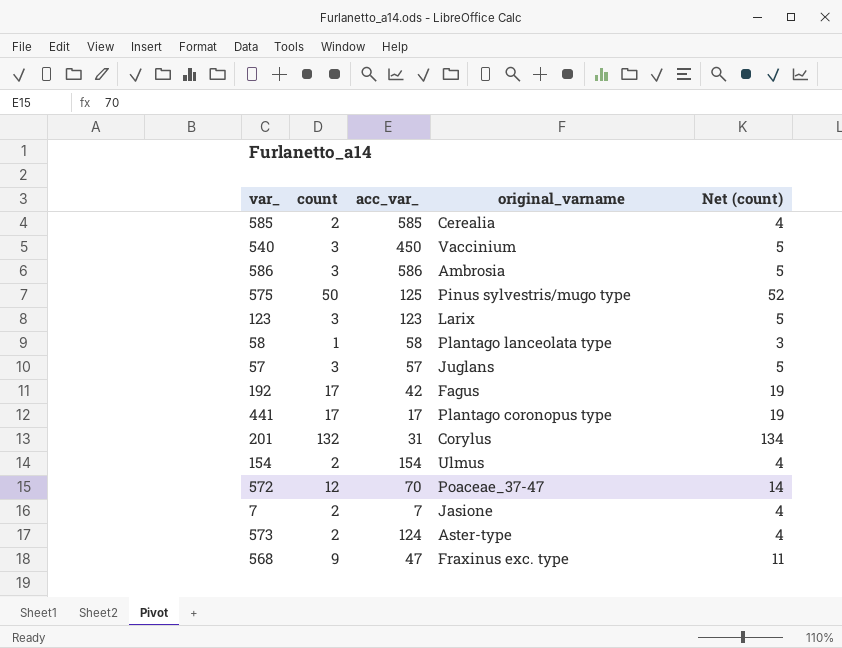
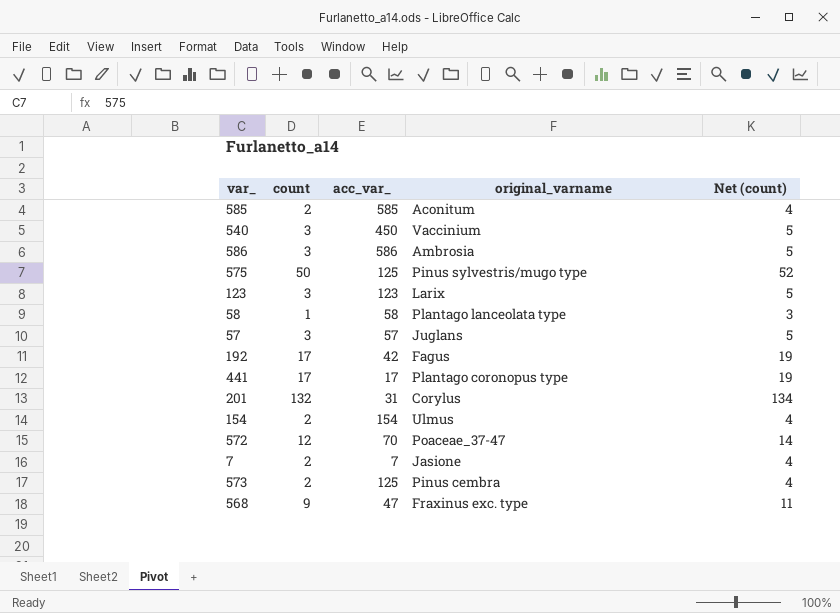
585 | original_varname: Cerealia -> Aconitum
573 | acc_var_: 124 -> 125
573 | original_varname: Aster-type -> Pinus cembra

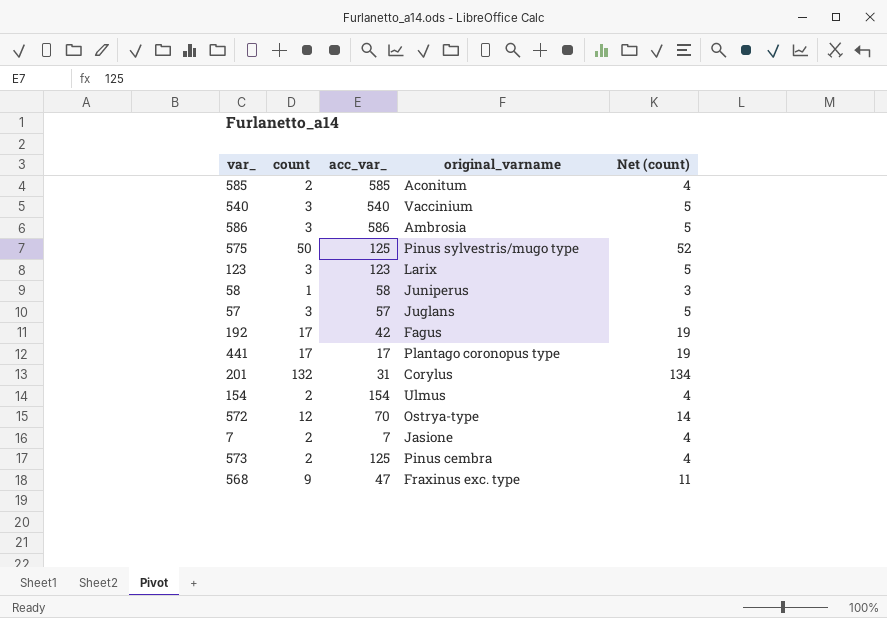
540 | acc_var_: 450 -> 540
58 | original_varname: Plantago lanceolata type -> Juniperus
572 | original_varname: Poaceae_37-47 -> Ostrya-type

